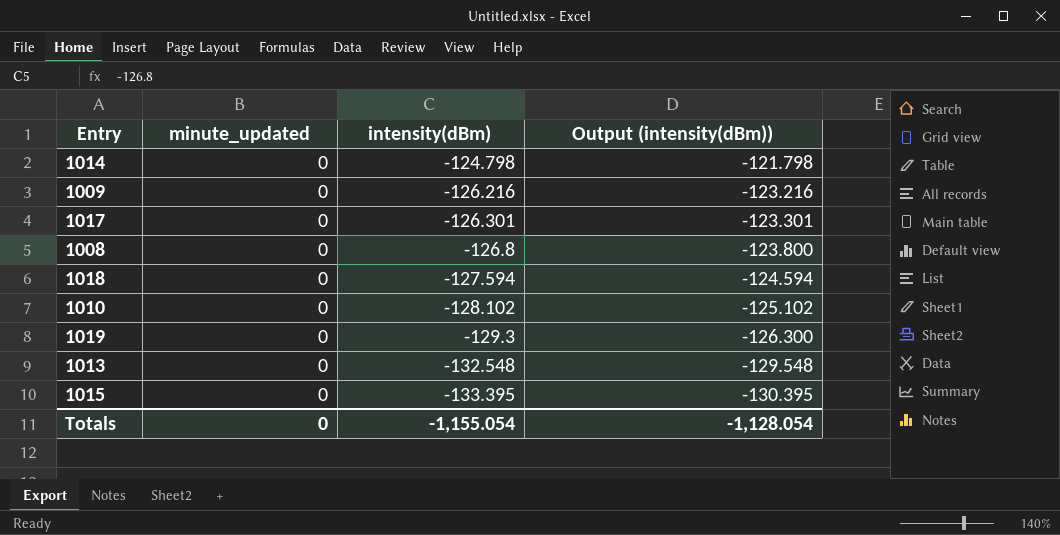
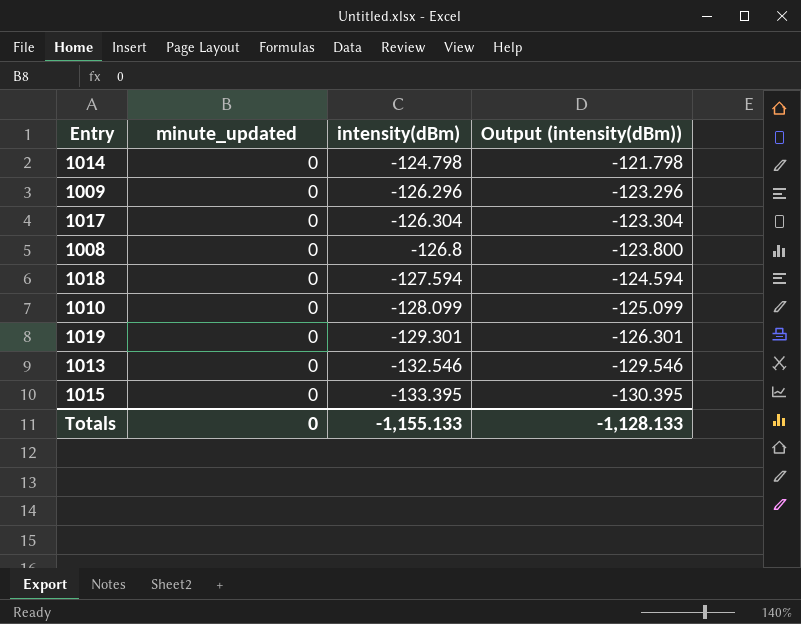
1009 | intensity(dBm): -126.216 -> -126.296
1009 | Output (intensity(dBm)): -123.216 -> -123.296
1017 | intensity(dBm): -126.301 -> -126.304
1017 | Output (intensity(dBm)): -123.301 -> -123.304
1010 | intensity(dBm): -128.102 -> -128.099
1010 | Output (intensity(dBm)): -125.102 -> -125.099
1019 | intensity(dBm): -129.3 -> -129.301
1019 | Output (intensity(dBm)): -126.300 -> -126.301
1013 | intensity(dBm): -132.548 -> -132.546
1013 | Output (intensity(dBm)): -129.548 -> -129.546
Totals | intensity(dBm): -1,155.054 -> -1,155.133
Totals | Output (intensity(dBm)): -1,128.054 -> -1,128.133

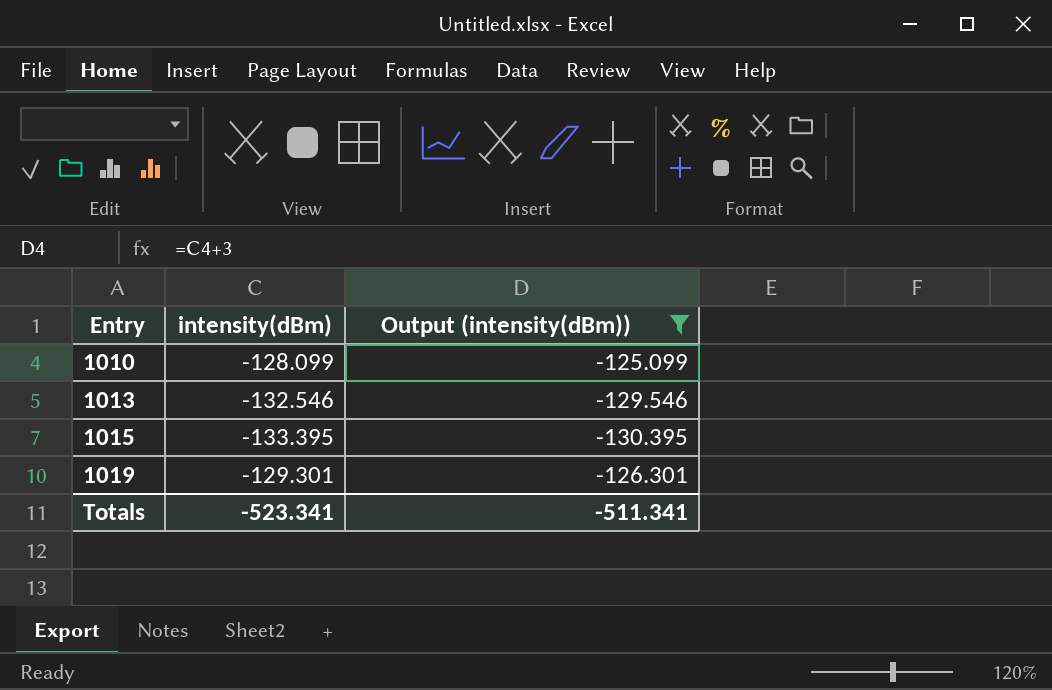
filter: none -> Output (intensity(dBm)) <= -125.099
row order: intensity(dBm) descending -> Entry ascending
column minute_updated | position: 2 -> none
Totals | intensity(dBm): -1,155.133 -> -523.341
Totals | Output (intensity(dBm)): -1,128.133 -> -511.341

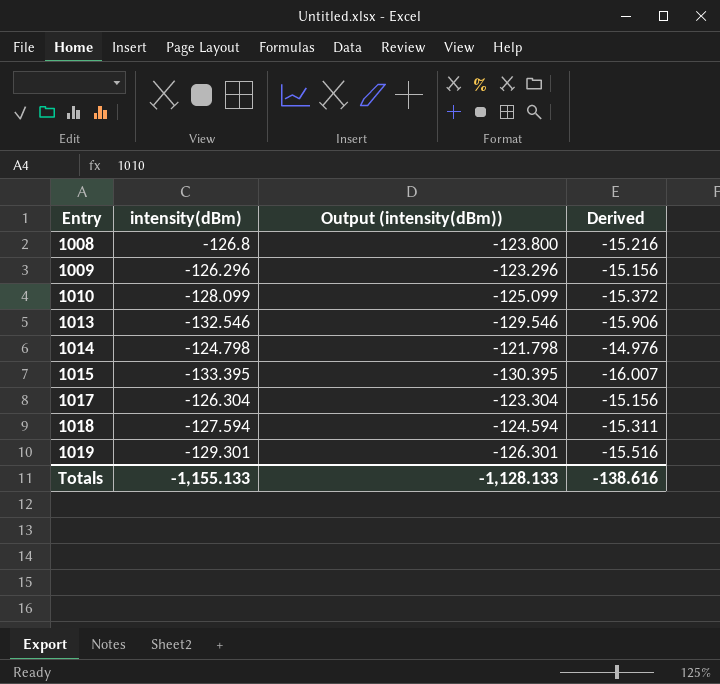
filter: Output (intensity(dBm)) <= -125.099 -> none
column Derived | formula: none -> [intensity(dBm)] * 0.12
Totals | intensity(dBm): -523.341 -> -1,155.133
Totals | Output (intensity(dBm)): -511.341 -> -1,128.133

